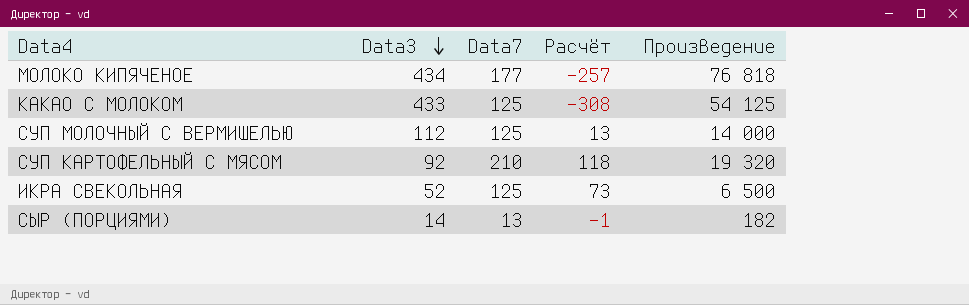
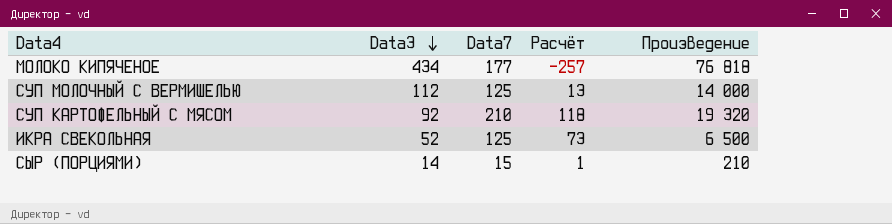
row КАКАО С МОЛОКОМ: 433 | 125 | -308 | 54 125 -> none
СЫР (ПОРЦИЯМИ) | Data7: 13 -> 15
СЫР (ПОРЦИЯМИ) | Расчёт: -1 -> 1
СЫР (ПОРЦИЯМИ) | Произведение: 182 -> 210

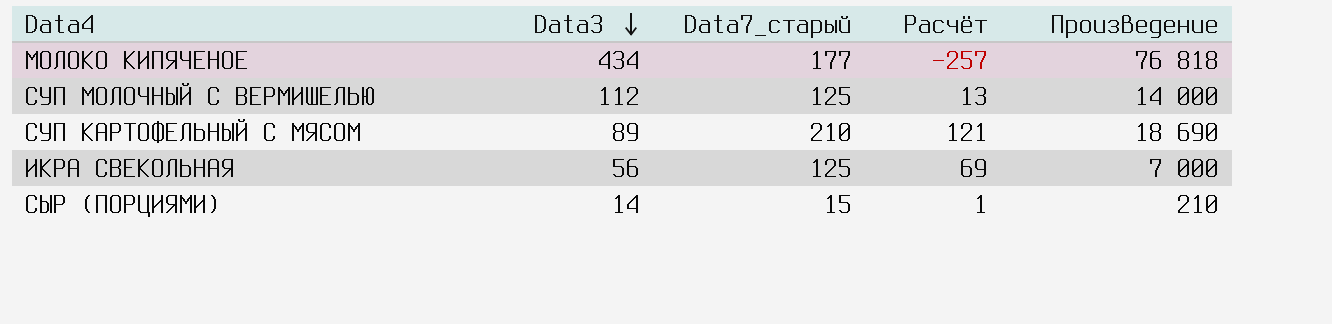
column name: Data7 -> Data7_старый
СУП КАРТОФЕЛЬНЫЙ С МЯСОМ | Data3: 92 -> 89
СУП КАРТОФЕЛЬНЫЙ С МЯСОМ | Расчёт: 118 -> 121
СУП КАРТОФЕЛЬНЫЙ С МЯСОМ | Произведение: 19 320 -> 18 690
ИКРА СВЕКОЛЬНАЯ | Data3: 52 -> 56
ИКРА СВЕКОЛЬНАЯ | Расчёт: 73 -> 69
ИКРА СВЕКОЛЬНАЯ | Произведение: 6 500 -> 7 000

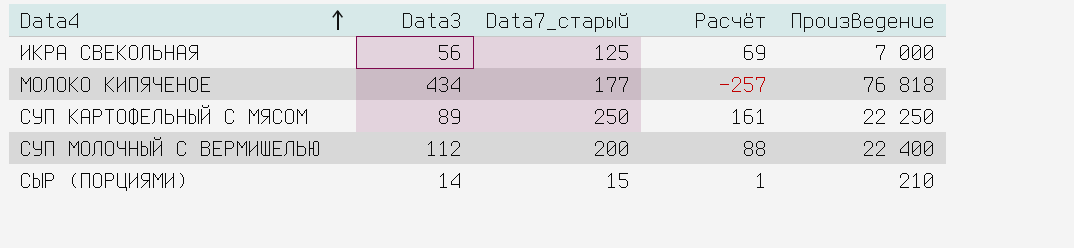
row order: Data3 descending -> Data4 ascending
СУП КАРТОФЕЛЬНЫЙ С МЯСОМ | Data7_старый: 210 -> 250
СУП КАРТОФЕЛЬНЫЙ С МЯСОМ | Расчёт: 121 -> 161
СУП КАРТОФЕЛЬНЫЙ С МЯСОМ | Произведение: 18 690 -> 22 250
СУП МОЛОЧНЫЙ С ВЕРМИШЕЛЬЮ | Data7_старый: 125 -> 200
СУП МОЛОЧНЫЙ С ВЕРМИШЕЛЬЮ | Расчёт: 13 -> 88
СУП МОЛОЧНЫЙ С ВЕРМИШЕЛЬЮ | Произведение: 14 000 -> 22 400

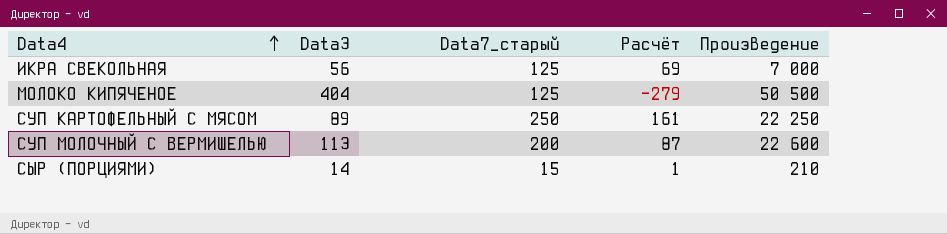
МОЛОКО КИПЯЧЕНОЕ | Data3: 434 -> 404
МОЛОКО КИПЯЧЕНОЕ | Data7_старый: 177 -> 125
МОЛОКО КИПЯЧЕНОЕ | Расчёт: -257 -> -279
МОЛОКО КИПЯЧЕНОЕ | Произведение: 76 818 -> 50 500
СУП МОЛОЧНЫЙ С ВЕРМИШЕЛЬЮ | Data3: 112 -> 113
СУП МОЛОЧНЫЙ С ВЕРМИШЕЛЬЮ | Расчёт: 88 -> 87
СУП МОЛОЧНЫЙ С ВЕРМИШЕЛЬЮ | Произведение: 22 400 -> 22 600

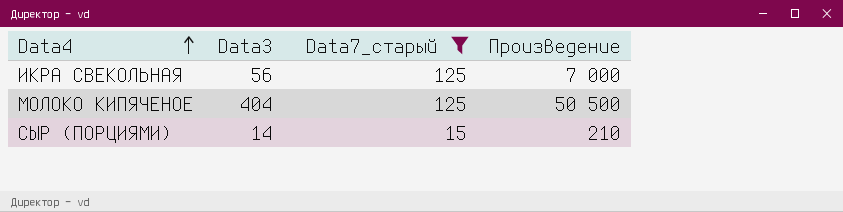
filter: none -> Data7_старый <= 125
column Расчёт | formula: [Data7_старый] - [Data3] -> none

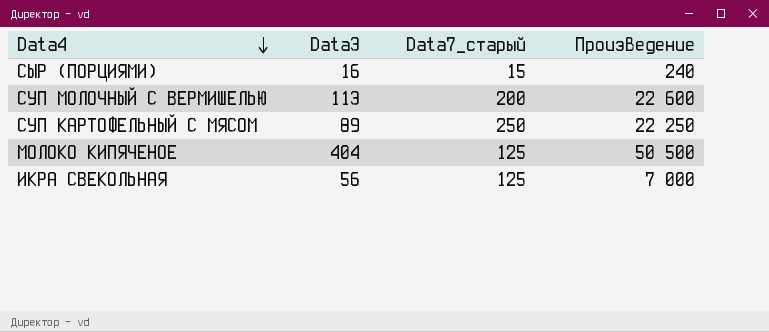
filter: Data7_старый <= 125 -> none
row order: Data4 ascending -> Data4 descending
СЫР (ПОРЦИЯМИ) | Data3: 14 -> 16
СЫР (ПОРЦИЯМИ) | Произведение: 210 -> 240

